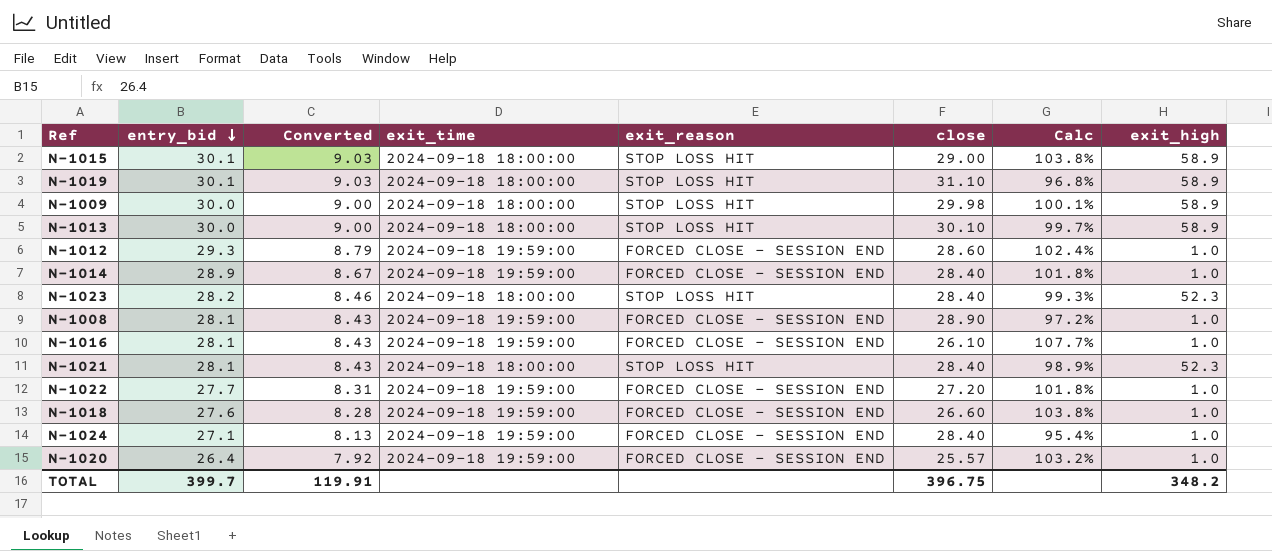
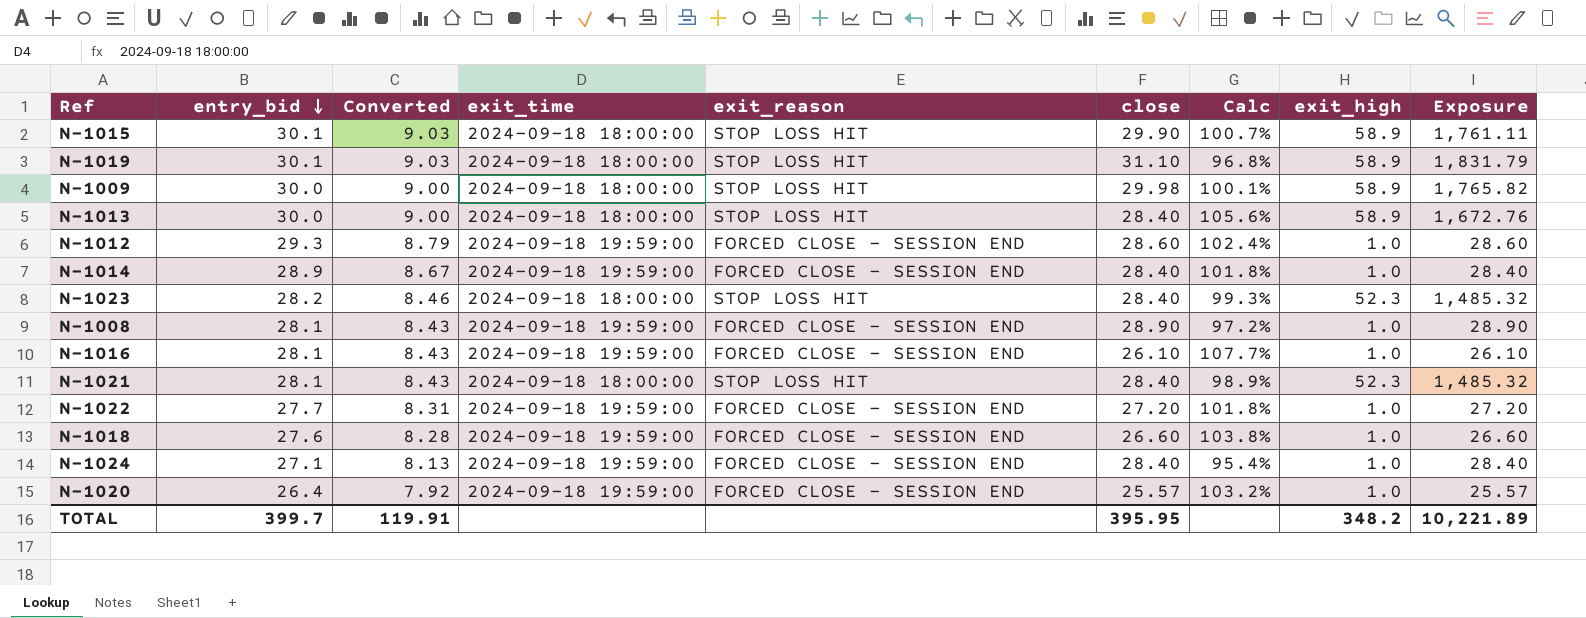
column Exposure | formula: none -> [close] * [exit_high]
N-1015 | close: 29.00 -> 29.90
N-1015 | Calc: 103.8% -> 100.7%
N-1013 | close: 30.10 -> 28.40
N-1013 | Calc: 99.7% -> 105.6%
TOTAL | close: 396.75 -> 395.95

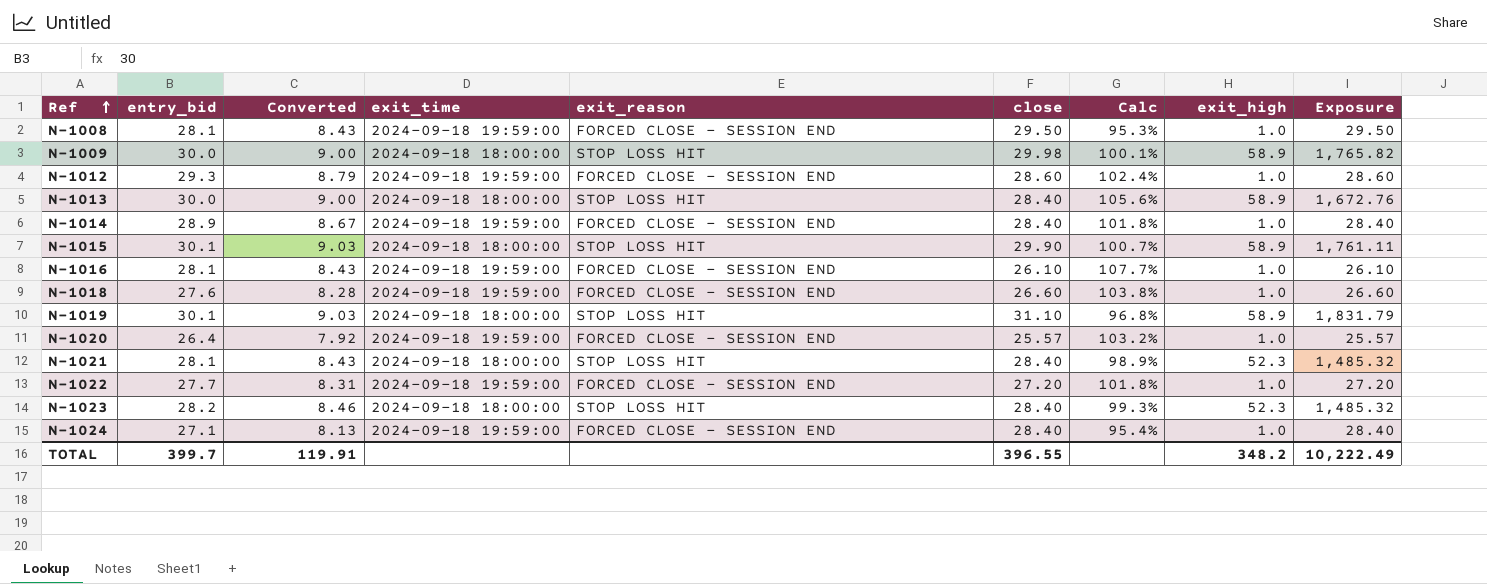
row order: entry_bid descending -> Ref ascending
N-1008 | close: 28.90 -> 29.50
N-1008 | Calc: 97.2% -> 95.3%
N-1008 | Exposure: 28.90 -> 29.50
TOTAL | close: 395.95 -> 396.55
TOTAL | Exposure: 10,221.89 -> 10,222.49

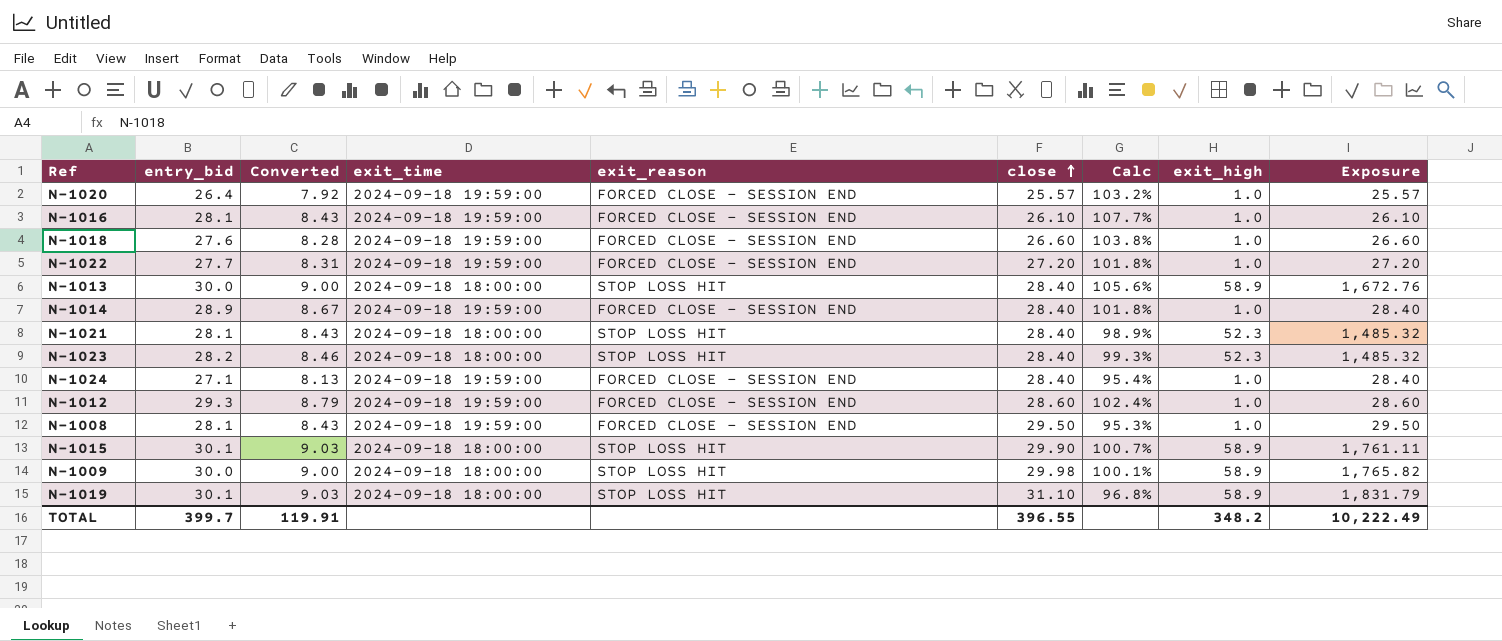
row order: Ref ascending -> close ascending

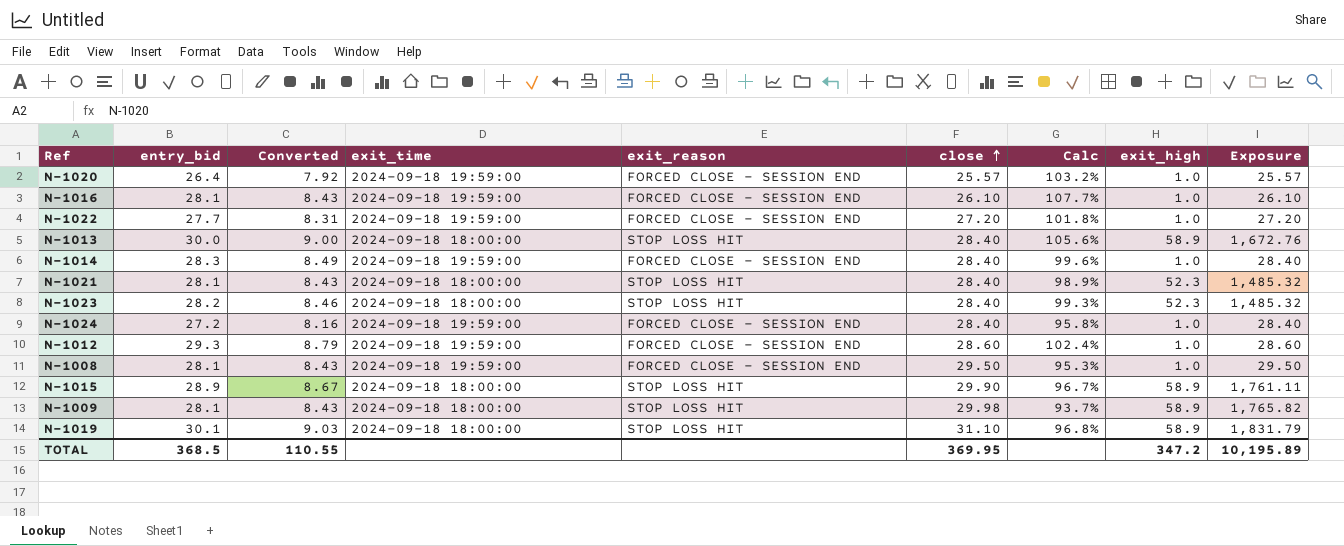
row N-1018: 27.6 | 8.28 | 2024-09-18 19:59:00 | FORCED CLOSE - SESSION END | 26.60 | 103.8% | 1.0 | 26.60 -> none
N-1014 | entry_bid: 28.9 -> 28.3
N-1014 | Converted: 8.67 -> 8.49
N-1014 | Calc: 101.8% -> 99.6%
N-1024 | entry_bid: 27.1 -> 27.2
N-1024 | Converted: 8.13 -> 8.16
N-1024 | Calc: 95.4% -> 95.8%
N-1015 | entry_bid: 30.1 -> 28.9
N-1015 | Converted: 9.03 -> 8.67
N-1015 | Calc: 100.7% -> 96.7%
N-1009 | entry_bid: 30.0 -> 28.1
N-1009 | Converted: 9.00 -> 8.43
N-1009 | Calc: 100.1% -> 93.7%
TOTAL | entry_bid: 399.7 -> 368.5
TOTAL | Converted: 119.91 -> 110.55
TOTAL | close: 396.55 -> 369.95
TOTAL | exit_high: 348.2 -> 347.2
TOTAL | Exposure: 10,222.49 -> 10,195.89

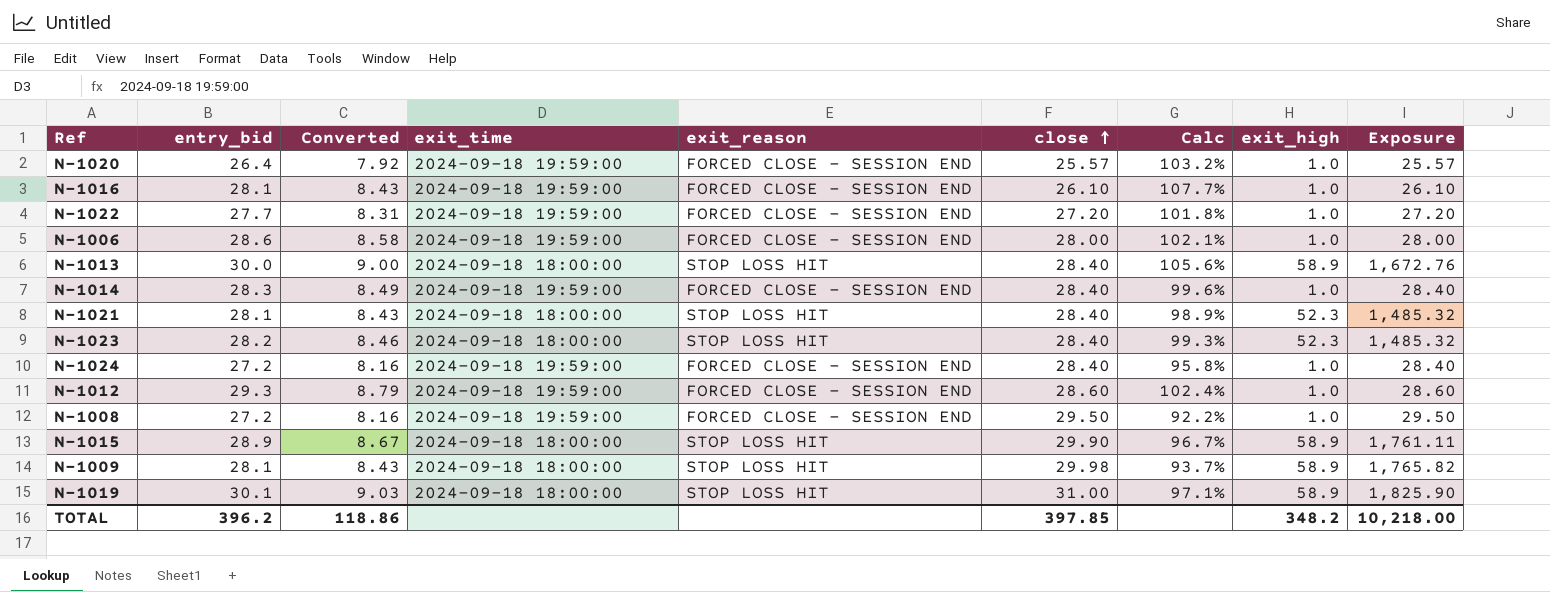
row N-1006: none -> 28.6 | 8.58 | 2024-09-18 19:59:00 | FORCED CLOSE - SESSION END | 28.00 | 102.1% | 1.0 | 28.00
N-1008 | entry_bid: 28.1 -> 27.2
N-1008 | Converted: 8.43 -> 8.16
N-1008 | Calc: 95.3% -> 92.2%
N-1019 | close: 31.10 -> 31.00
N-1019 | Calc: 96.8% -> 97.1%
N-1019 | Exposure: 1,831.79 -> 1,825.90
TOTAL | entry_bid: 368.5 -> 396.2
TOTAL | Converted: 110.55 -> 118.86
TOTAL | close: 369.95 -> 397.85
TOTAL | exit_high: 347.2 -> 348.2
TOTAL | Exposure: 10,195.89 -> 10,218.00

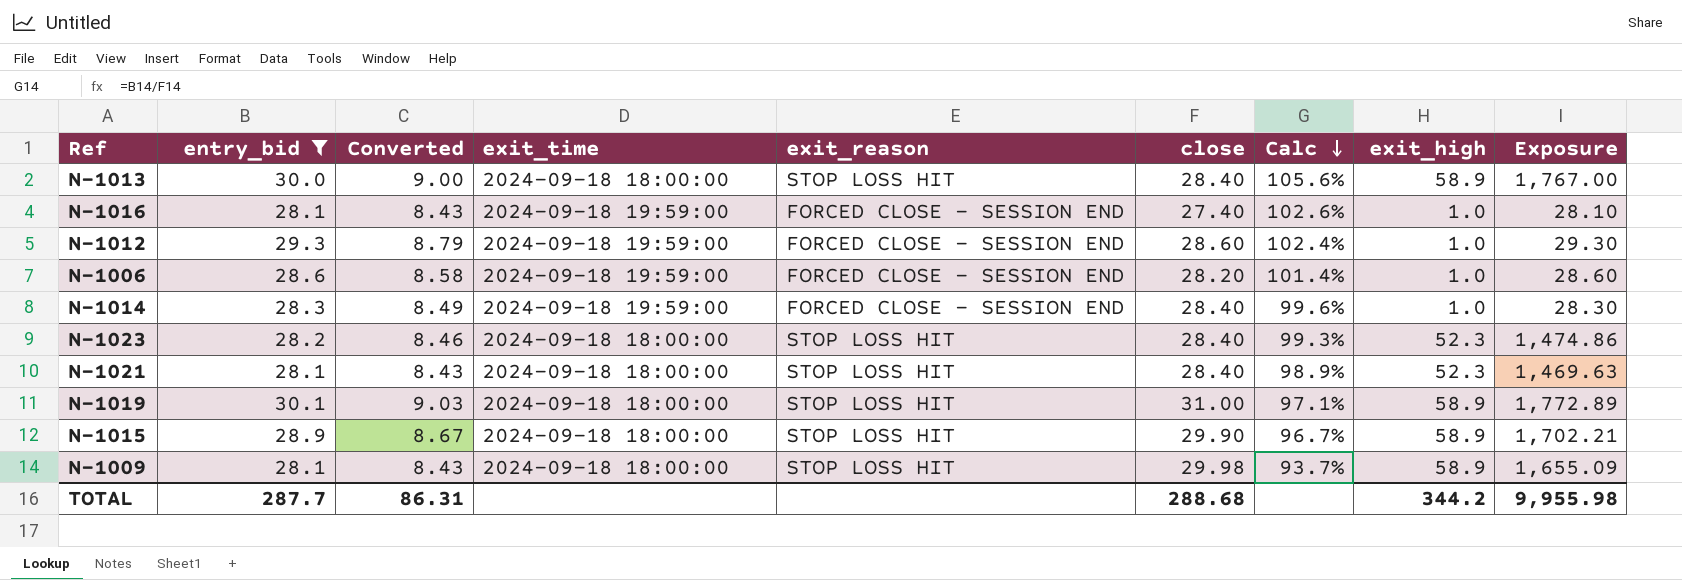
filter: none -> entry_bid >= 28.1
row order: close ascending -> Calc descending
column Exposure | formula: [close] * [exit_high] -> [entry_bid] * [exit_high]
N-1016 | close: 26.10 -> 27.40
N-1016 | Calc: 107.7% -> 102.6%
N-1006 | close: 28.00 -> 28.20
N-1006 | Calc: 102.1% -> 101.4%
TOTAL | entry_bid: 396.2 -> 287.7
TOTAL | Converted: 118.86 -> 86.31
TOTAL | close: 397.85 -> 288.68
TOTAL | exit_high: 348.2 -> 344.2
TOTAL | Exposure: 10,218.00 -> 9,955.98

